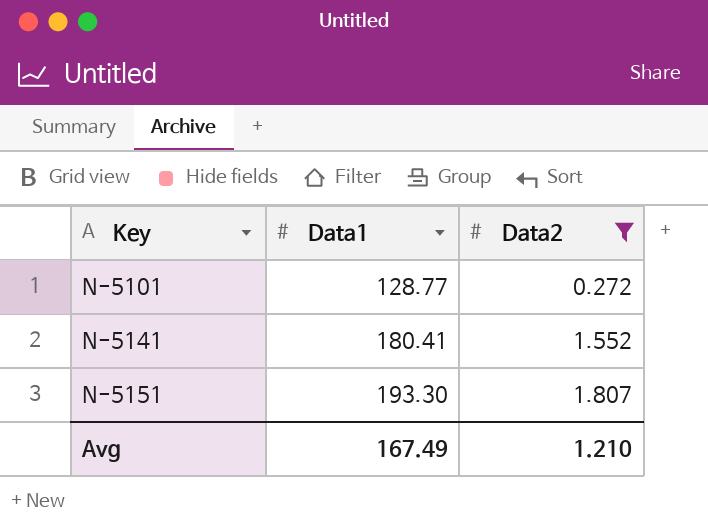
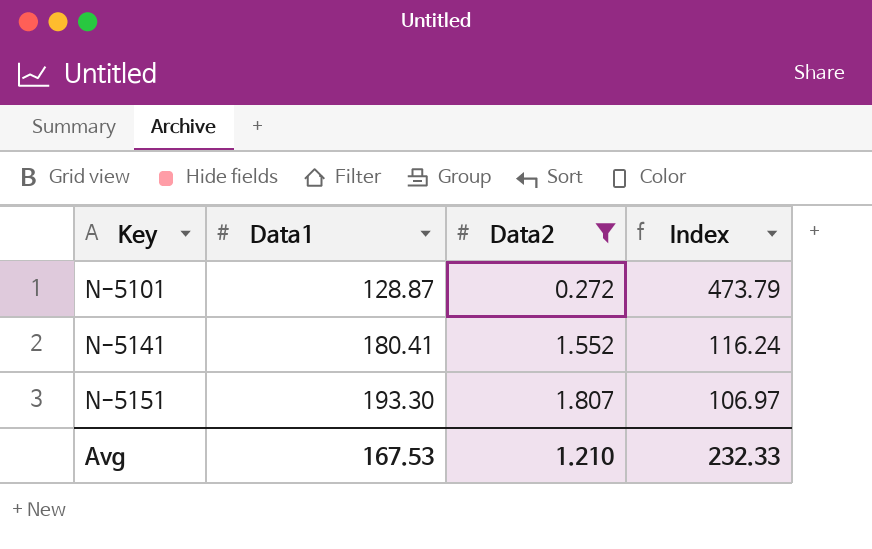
column Index | formula: none -> [Data1] / [Data2]
N-5101 | Data1: 128.77 -> 128.87
Avg | Data1: 167.49 -> 167.53

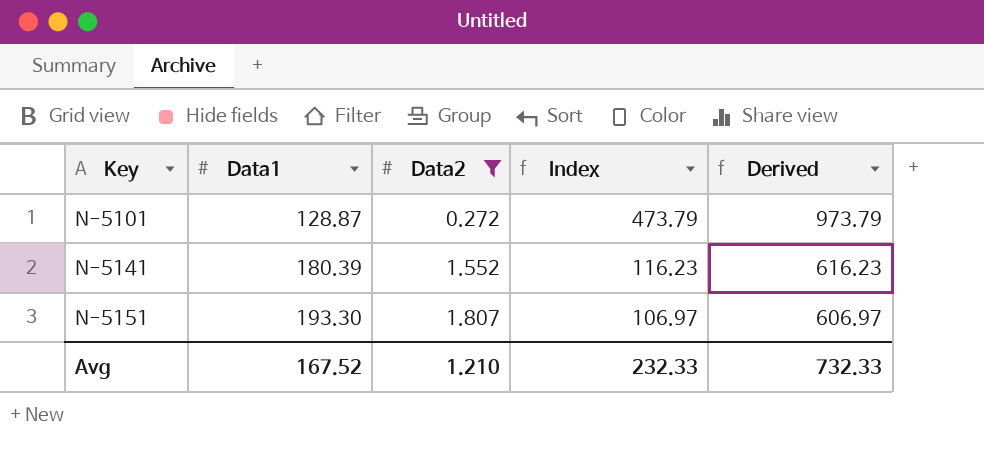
column Derived | formula: none -> [Index] + 500
N-5141 | Data1: 180.41 -> 180.39
N-5141 | Index: 116.24 -> 116.23
Avg | Data1: 167.53 -> 167.52

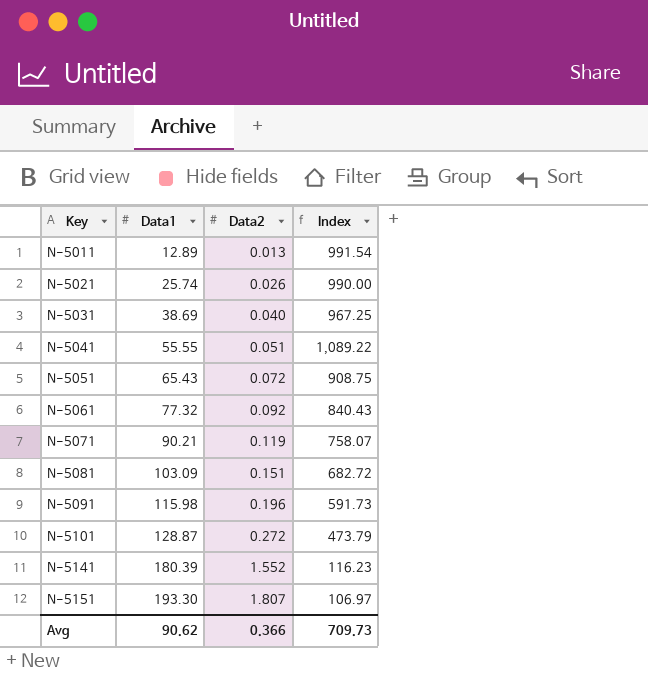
filter: Data2 >= 0.272 -> none
column Derived | formula: [Index] + 500 -> none
Avg | Data1: 167.52 -> 90.62
Avg | Data2: 1.210 -> 0.366
Avg | Index: 232.33 -> 709.73

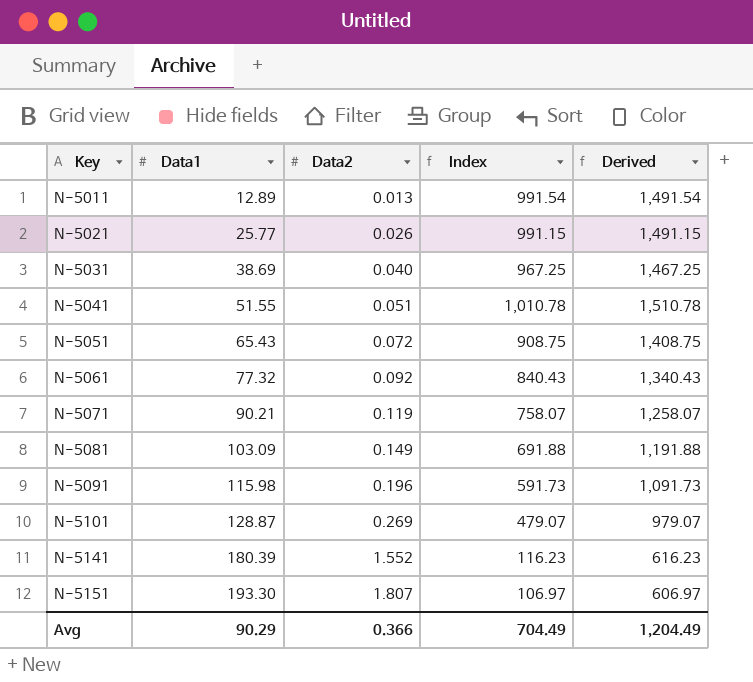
column Derived | formula: none -> [Index] + 500
N-5021 | Data1: 25.74 -> 25.77
N-5021 | Index: 990.00 -> 991.15
N-5041 | Data1: 55.55 -> 51.55
N-5041 | Index: 1,089.22 -> 1,010.78
N-5081 | Data2: 0.151 -> 0.149
N-5081 | Index: 682.72 -> 691.88
N-5101 | Data2: 0.272 -> 0.269
N-5101 | Index: 473.79 -> 479.07
Avg | Data1: 90.62 -> 90.29
Avg | Index: 709.73 -> 704.49

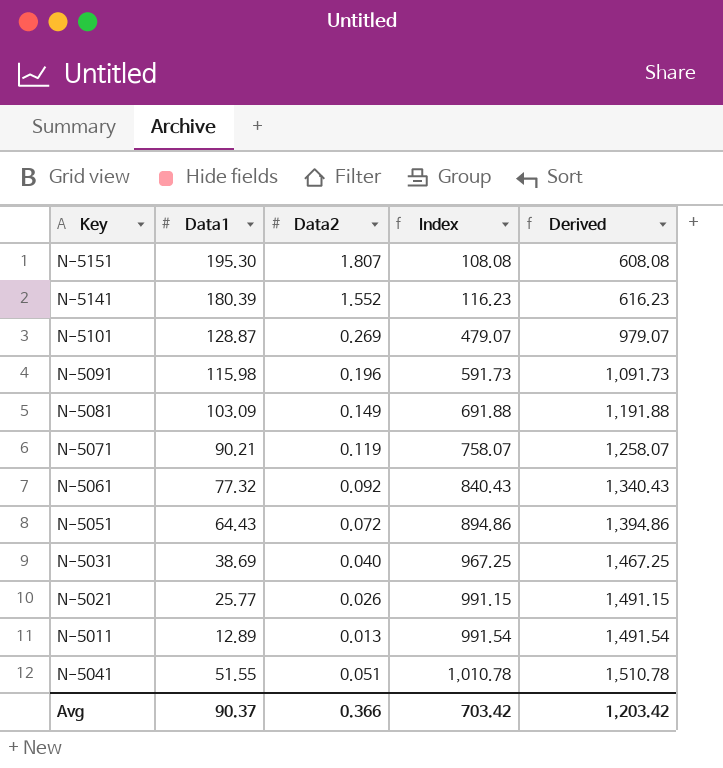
row order: Key ascending -> Index ascending
N-5151 | Data1: 193.30 -> 195.30
N-5151 | Index: 106.97 -> 108.08
N-5151 | Derived: 606.97 -> 608.08
N-5051 | Data1: 65.43 -> 64.43
N-5051 | Index: 908.75 -> 894.86
N-5051 | Derived: 1,408.75 -> 1,394.86
Avg | Data1: 90.29 -> 90.37
Avg | Index: 704.49 -> 703.42
Avg | Derived: 1,204.49 -> 1,203.42

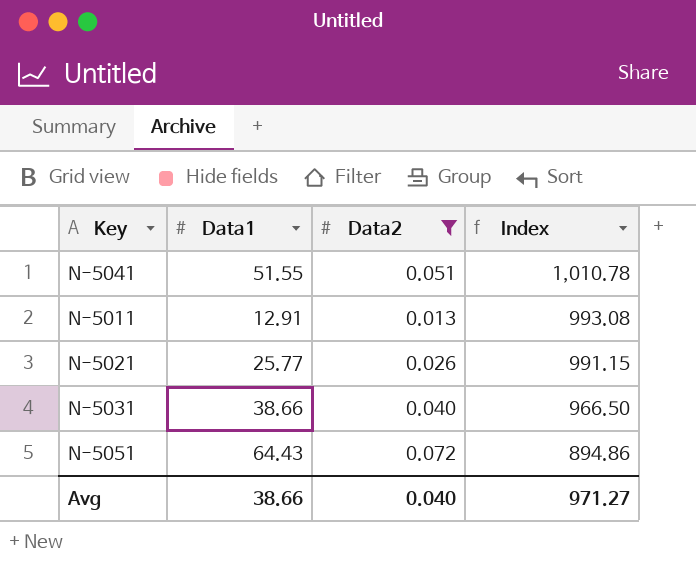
filter: none -> Data2 <= 0.072
row order: Index ascending -> Index descending
column Derived | formula: [Index] + 500 -> none
N-5011 | Data1: 12.89 -> 12.91
N-5011 | Index: 991.54 -> 993.08
N-5031 | Data1: 38.69 -> 38.66
N-5031 | Index: 967.25 -> 966.50
Avg | Data1: 90.37 -> 38.66
Avg | Data2: 0.366 -> 0.040
Avg | Index: 703.42 -> 971.27

